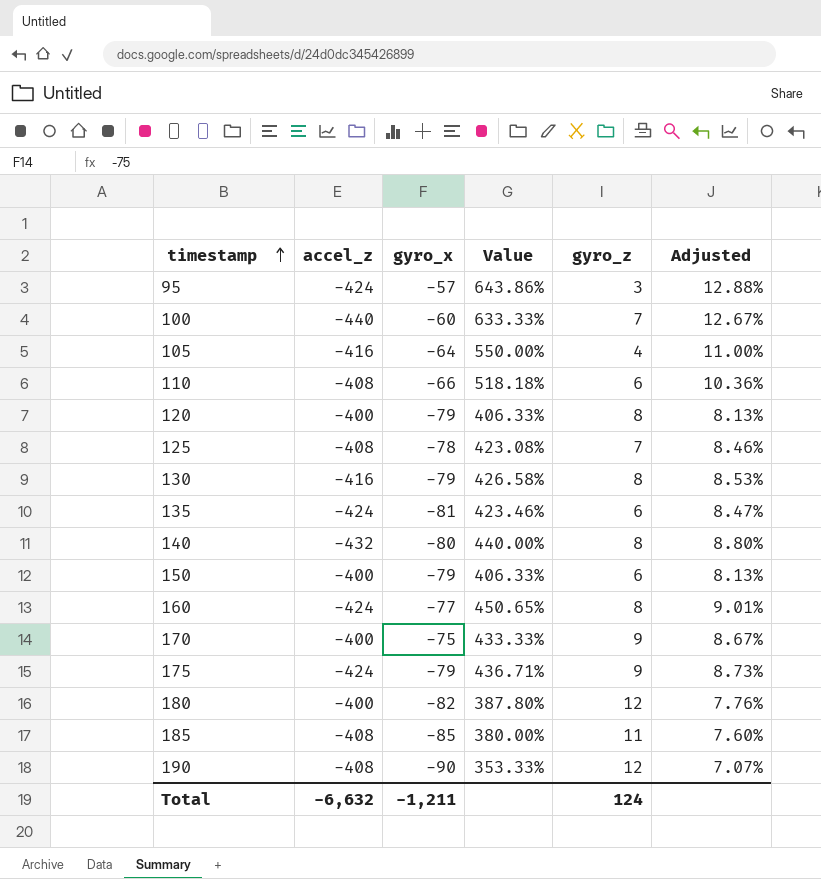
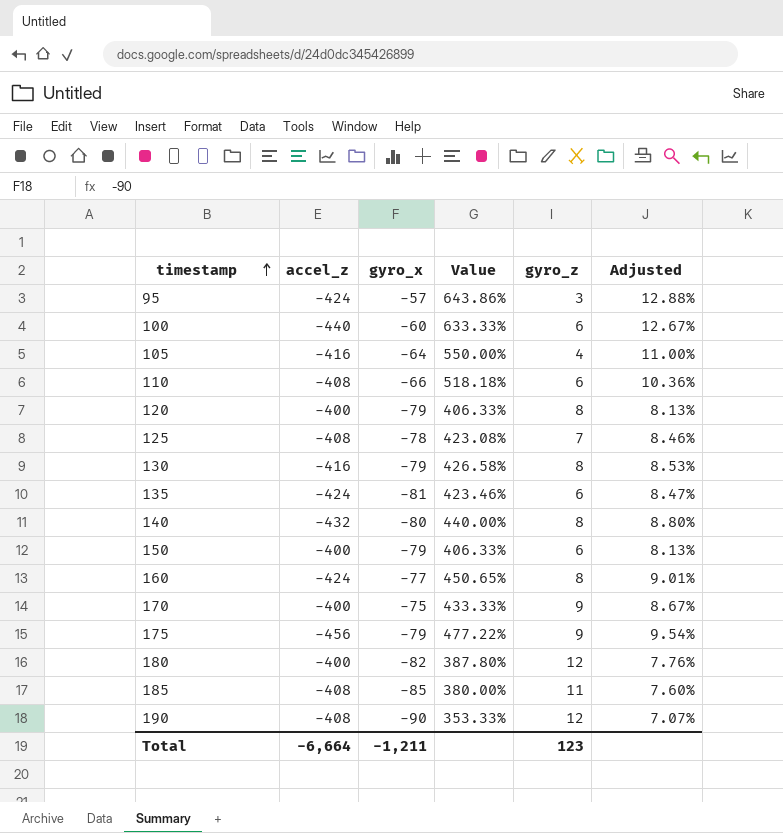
100 | gyro_z: 7 -> 6
175 | accel_z: -424 -> -456
175 | Value: 436.71% -> 477.22%
175 | Adjusted: 8.73% -> 9.54%
Total | accel_z: -6,632 -> -6,664
Total | gyro_z: 124 -> 123

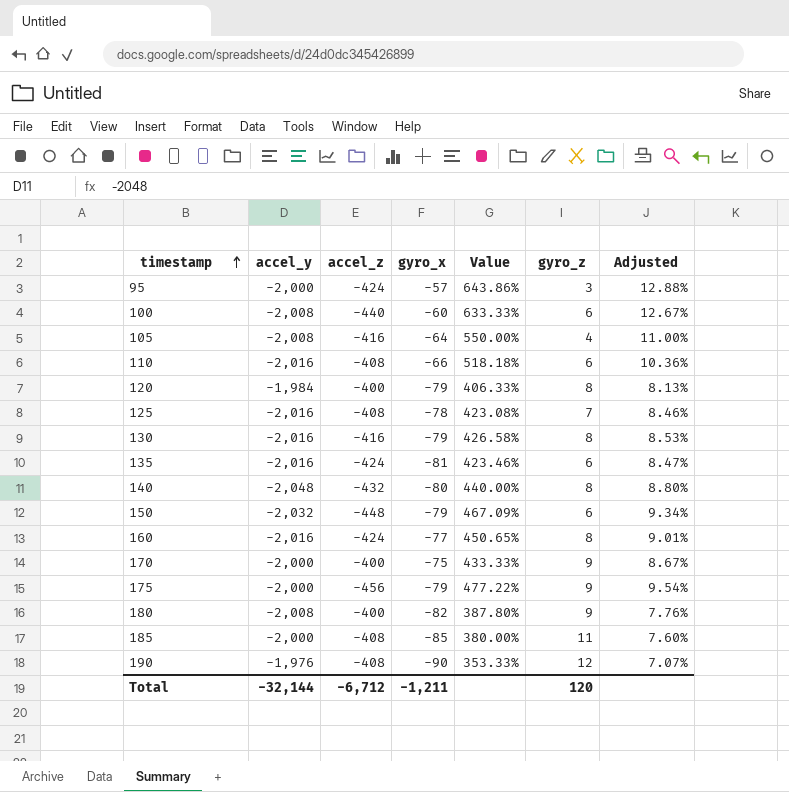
column accel_y | position: none -> 2
150 | accel_z: -400 -> -448
150 | Value: 406.33% -> 467.09%
150 | Adjusted: 8.13% -> 9.34%
180 | gyro_z: 12 -> 9
Total | accel_z: -6,664 -> -6,712
Total | gyro_z: 123 -> 120

